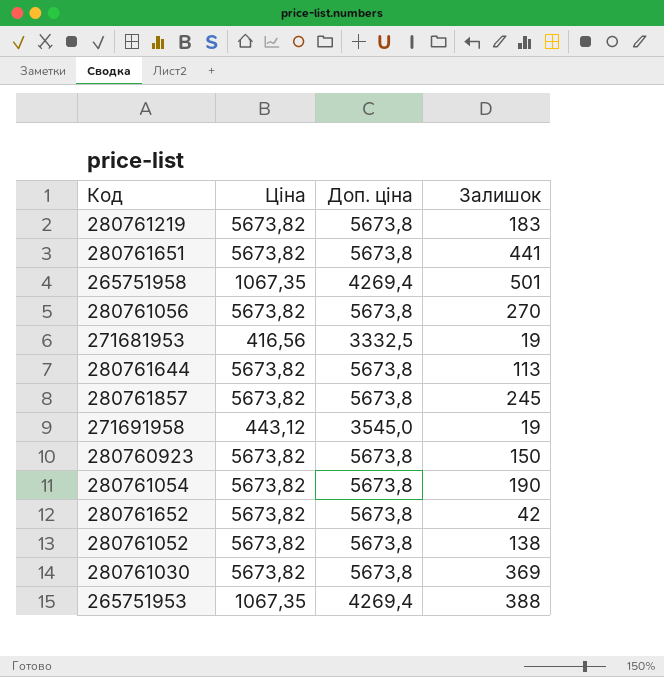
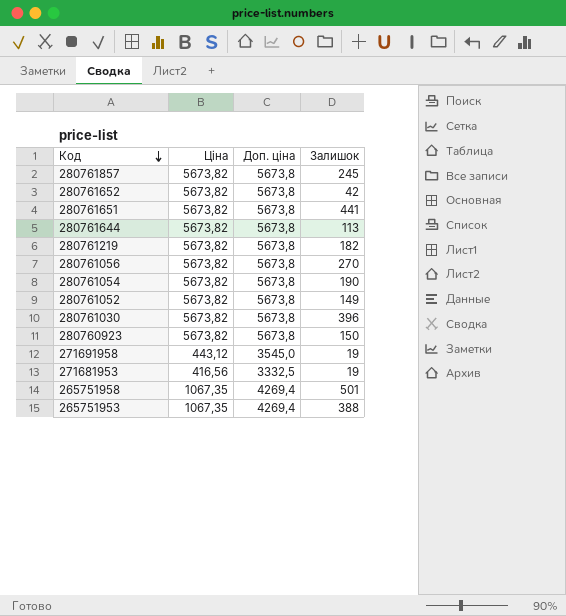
row order: none -> Код descending
280761219 | Залишок: 183 -> 182
280761052 | Залишок: 138 -> 149
280761030 | Залишок: 369 -> 396

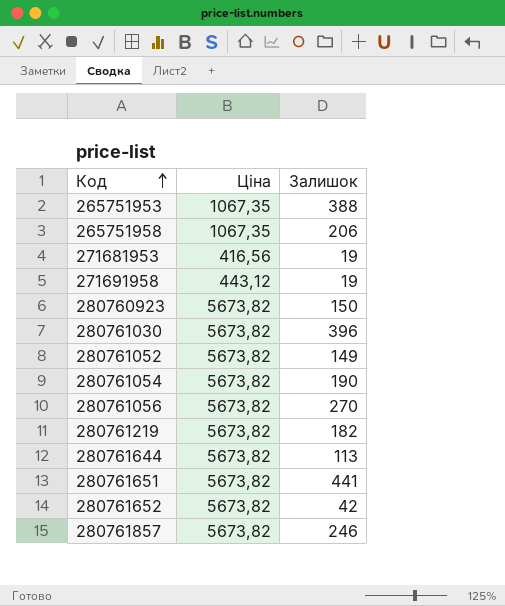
row order: Код descending -> Код ascending
column Доп. ціна | position: 3 -> none
265751958 | Залишок: 501 -> 206
280761857 | Залишок: 245 -> 246

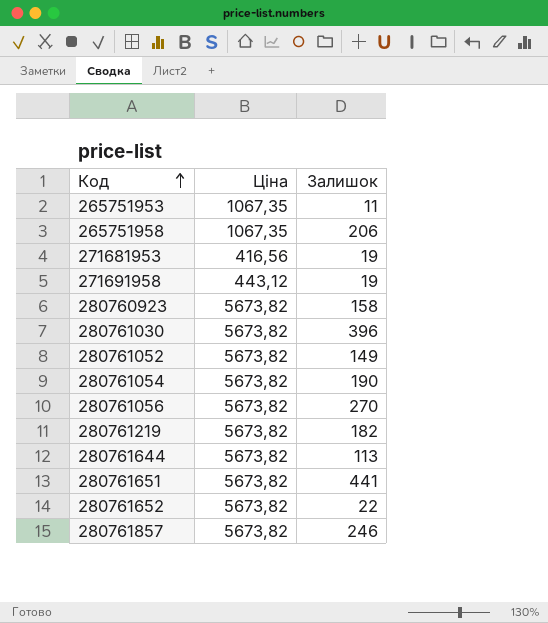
265751953 | Залишок: 388 -> 11
280760923 | Залишок: 150 -> 158
280761652 | Залишок: 42 -> 22

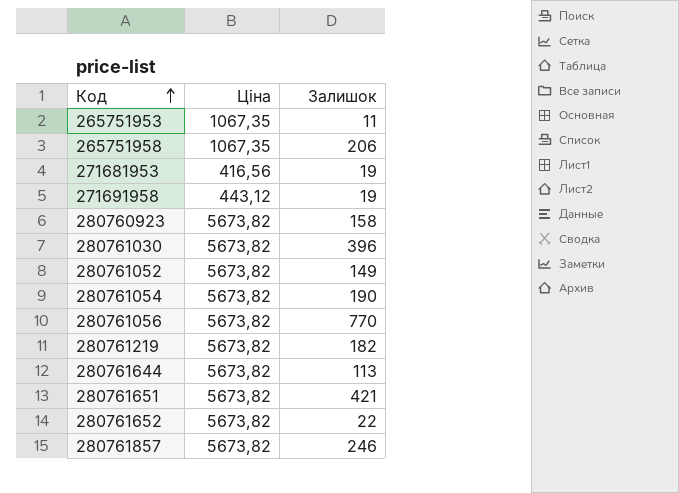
280761056 | Залишок: 270 -> 770
280761651 | Залишок: 441 -> 421

